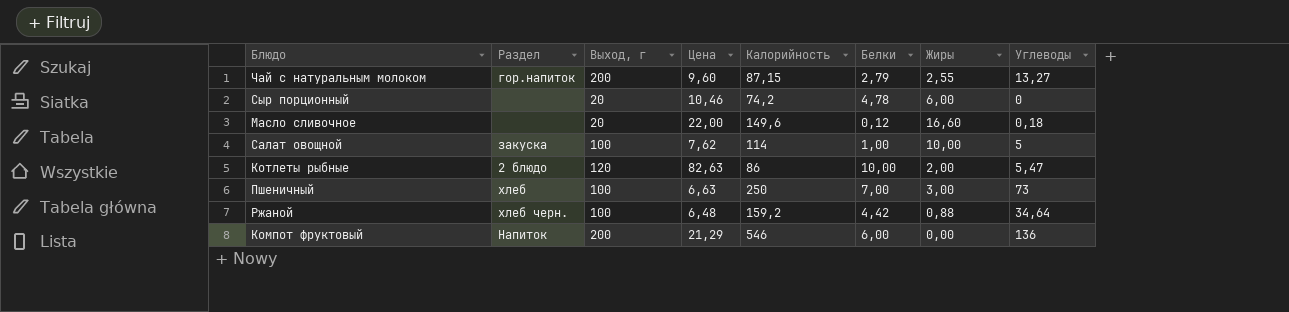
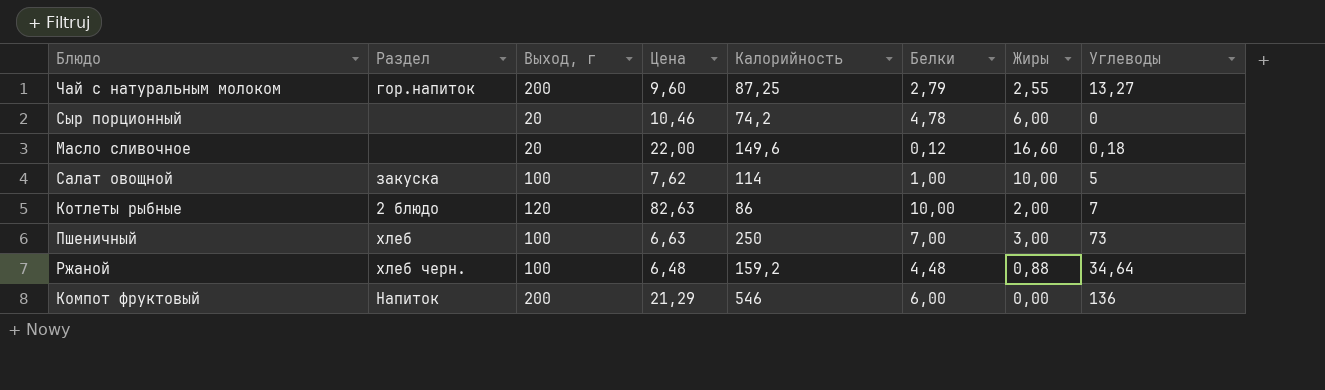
Чай с натуральным молоком | Калорийность: 87,15 -> 87,25
Котлеты рыбные | Углеводы: 5,47 -> 7
Ржаной | Белки: 4,42 -> 4,48

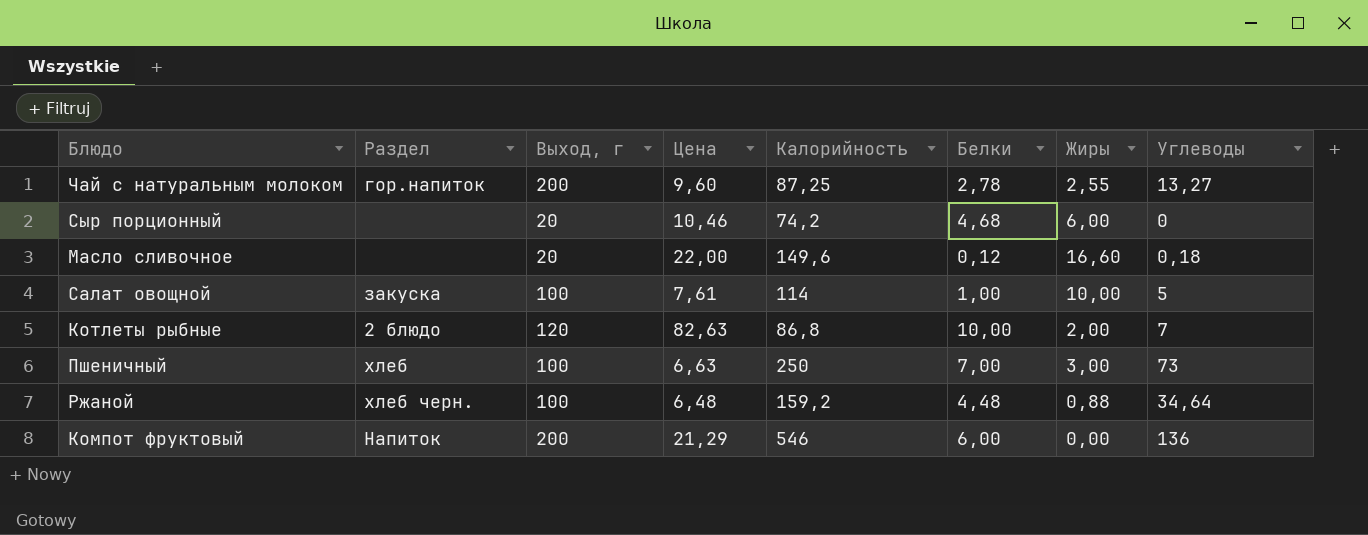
Чай с натуральным молоком | Белки: 2,79 -> 2,78
Сыр порционный | Белки: 4,78 -> 4,68
Салат овощной | Цена: 7,62 -> 7,61
Котлеты рыбные | Калорийность: 86 -> 86,8

